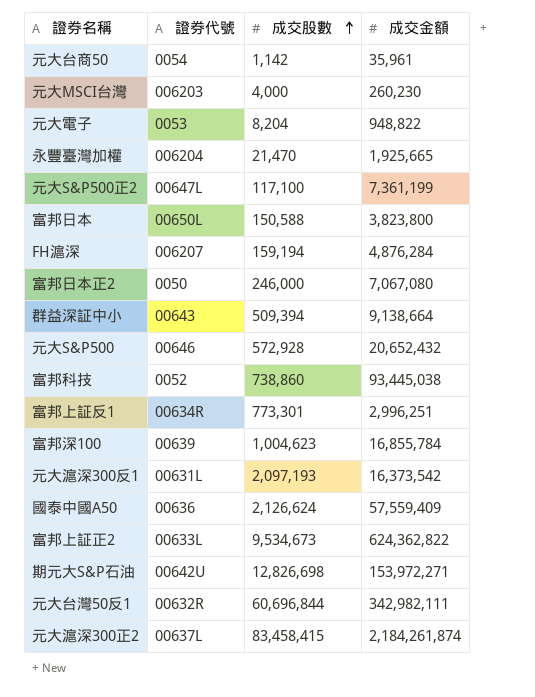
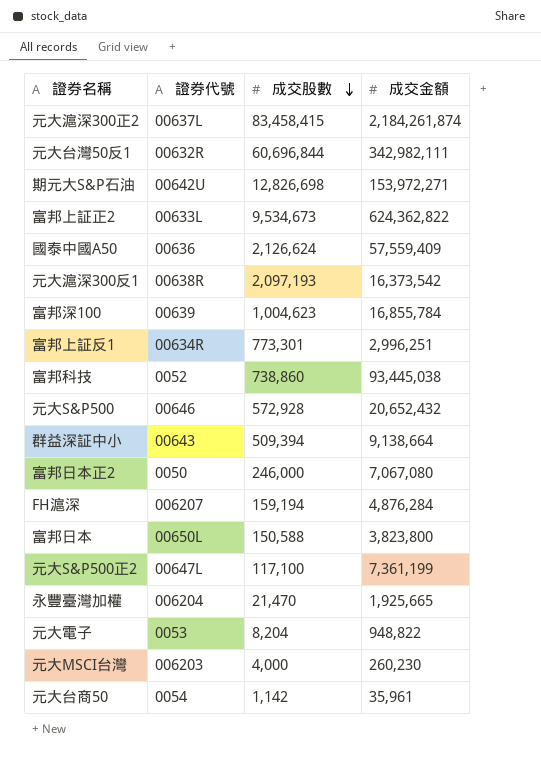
row order: 成交股數 ascending -> 成交股數 descending
元大滬深300反1 | 證券代號: 00631L -> 00638R

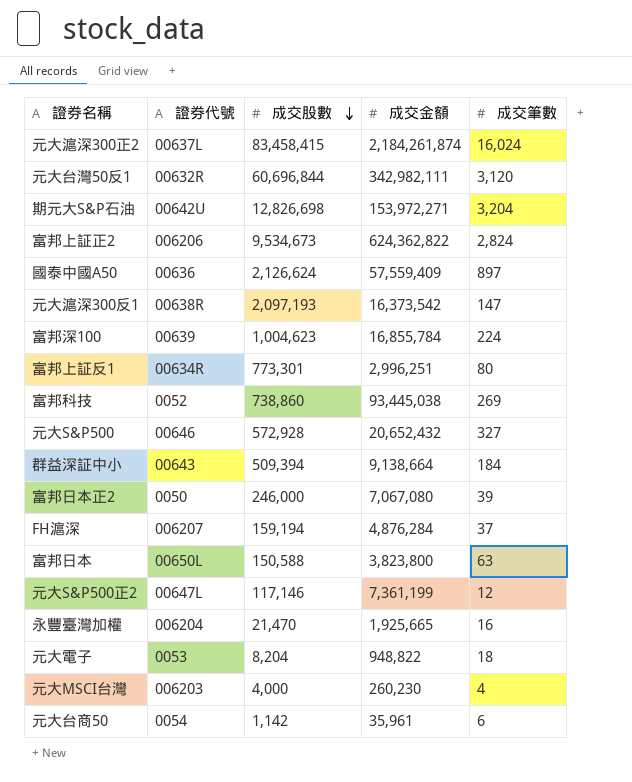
column 成交筆數 | position: none -> 5
富邦上証正2 | 證券代號: 00633L -> 006206
元大S&P500正2 | 成交股數: 117,100 -> 117,146

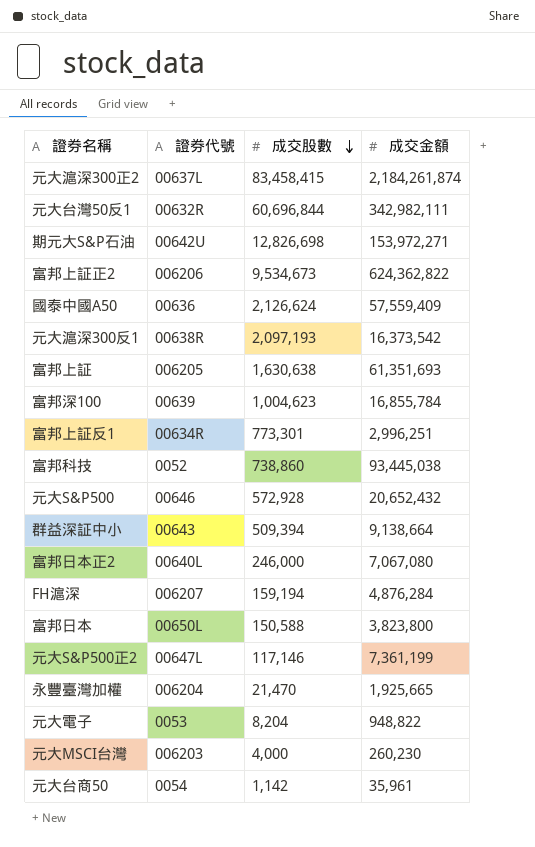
column 成交筆數 | position: 5 -> none
row 富邦上証: none -> 006205 | 1,630,638 | 61,351,693
富邦日本正2 | 證券代號: 0050 -> 00640L

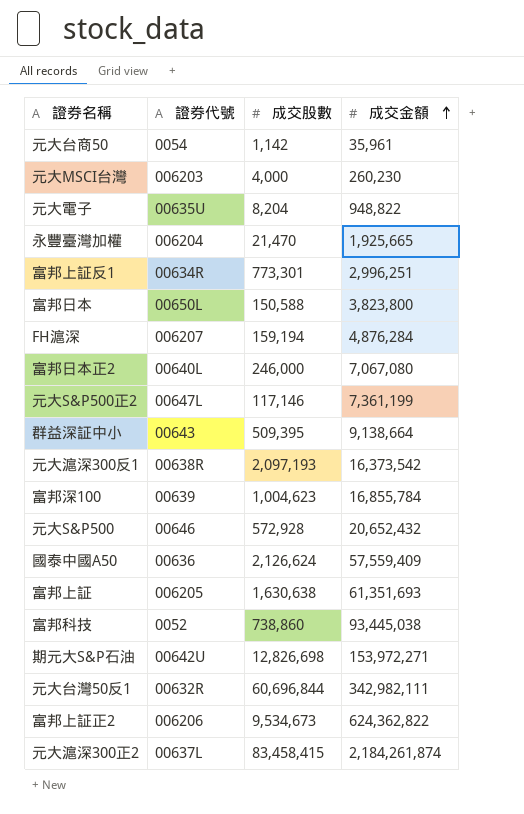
row order: 成交股數 descending -> 成交金額 ascending
元大電子 | 證券代號: 0053 -> 00635U
群益深証中小 | 成交股數: 509,394 -> 509,395

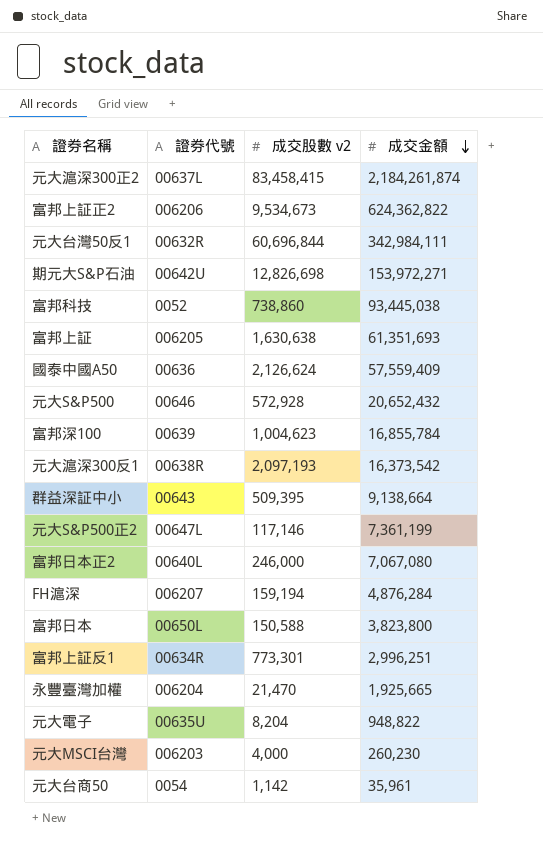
row order: 成交金額 ascending -> 成交金額 descending
column name: 成交股數 -> 成交股數 v2
元大台灣50反1 | 成交金額: 342,982,111 -> 342,984,111

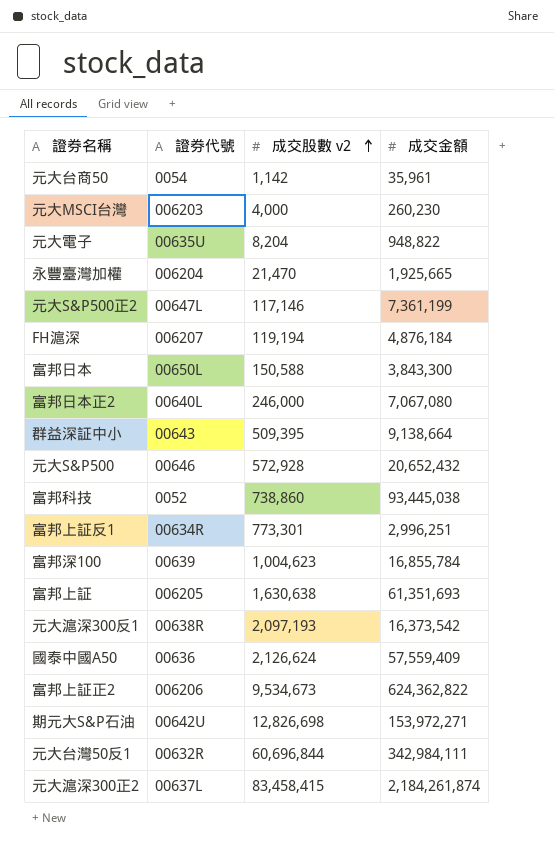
row order: 成交金額 descending -> 成交股數 v2 ascending
FH滬深 | 成交股數 v2: 159,194 -> 119,194
FH滬深 | 成交金額: 4,876,284 -> 4,876,184
富邦日本 | 成交金額: 3,823,800 -> 3,843,300

